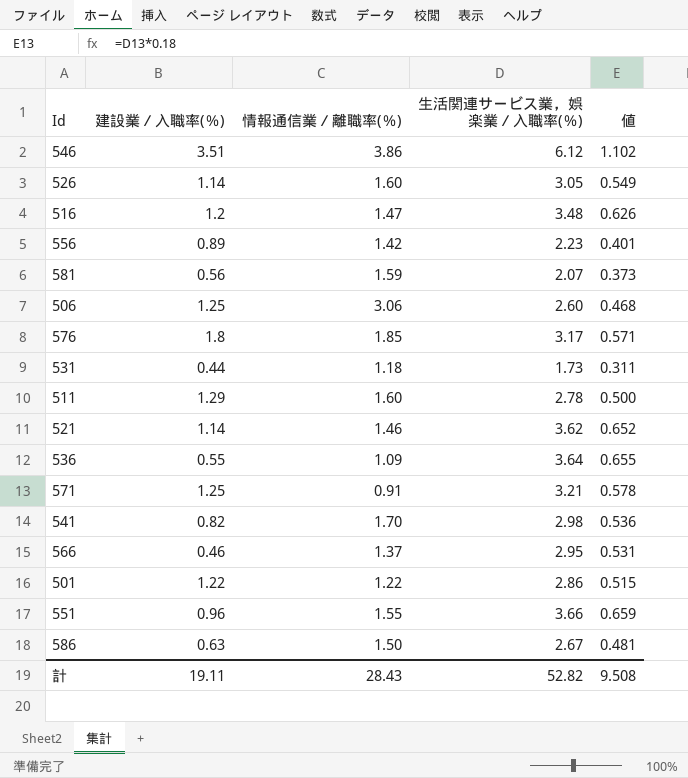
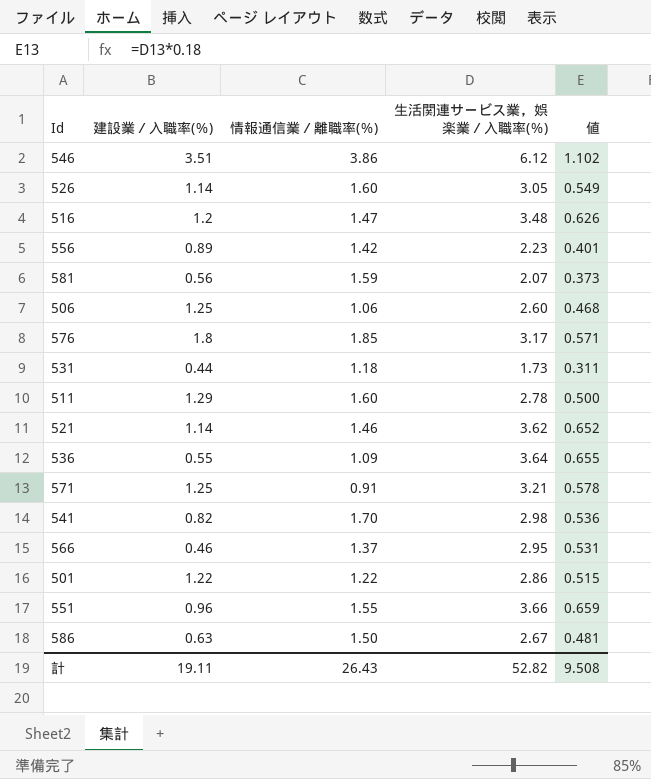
506 | 情報通信業／離職率(％): 3.06 -> 1.06
計 | 情報通信業／離職率(％): 28.43 -> 26.43

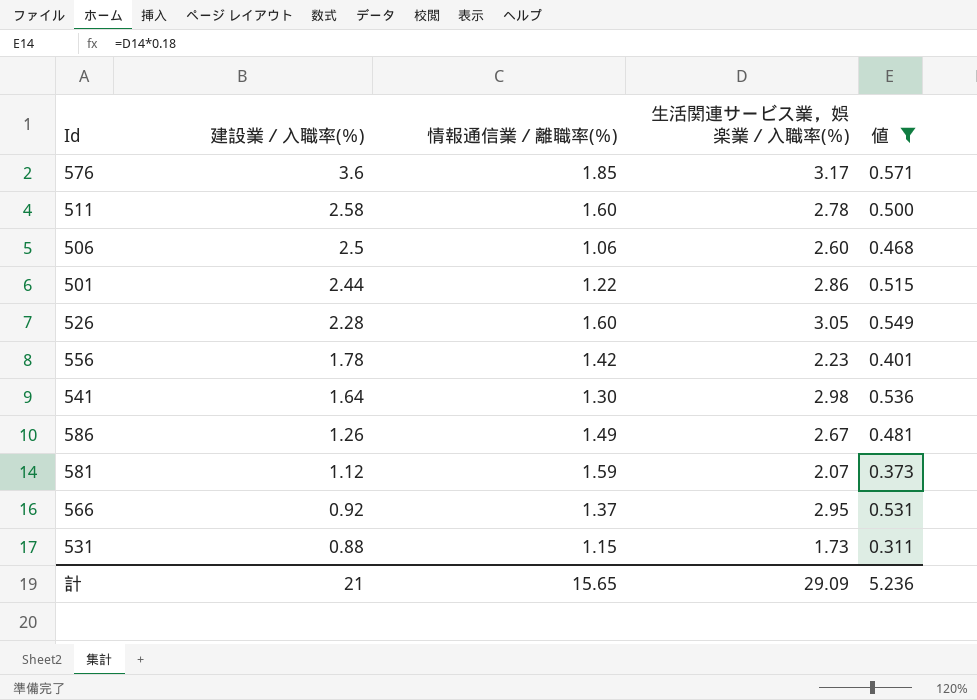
filter: none -> 値 <= 0.571
row order: none -> 建設業／入職率(％) descending
576 | 建設業／入職率(％): 1.8 -> 3.6
511 | 建設業／入職率(％): 1.29 -> 2.58
506 | 建設業／入職率(％): 1.25 -> 2.5
501 | 建設業／入職率(％): 1.22 -> 2.44
526 | 建設業／入職率(％): 1.14 -> 2.28
556 | 建設業／入職率(％): 0.89 -> 1.78
541 | 建設業／入職率(％): 0.82 -> 1.64
541 | 情報通信業／離職率(％): 1.70 -> 1.30
586 | 建設業／入職率(％): 0.63 -> 1.26
586 | 情報通信業／離職率(％): 1.50 -> 1.49
581 | 建設業／入職率(％): 0.56 -> 1.12
566 | 建設業／入職率(％): 0.46 -> 0.92
531 | 建設業／入職率(％): 0.44 -> 0.88
531 | 情報通信業／離職率(％): 1.18 -> 1.15
計 | 建設業／入職率(％): 19.11 -> 21
計 | 情報通信業／離職率(％): 26.43 -> 15.65
計 | 生活関連サービス業，娯楽業／入職率(％): 52.82 -> 29.09
計 | 値: 9.508 -> 5.236

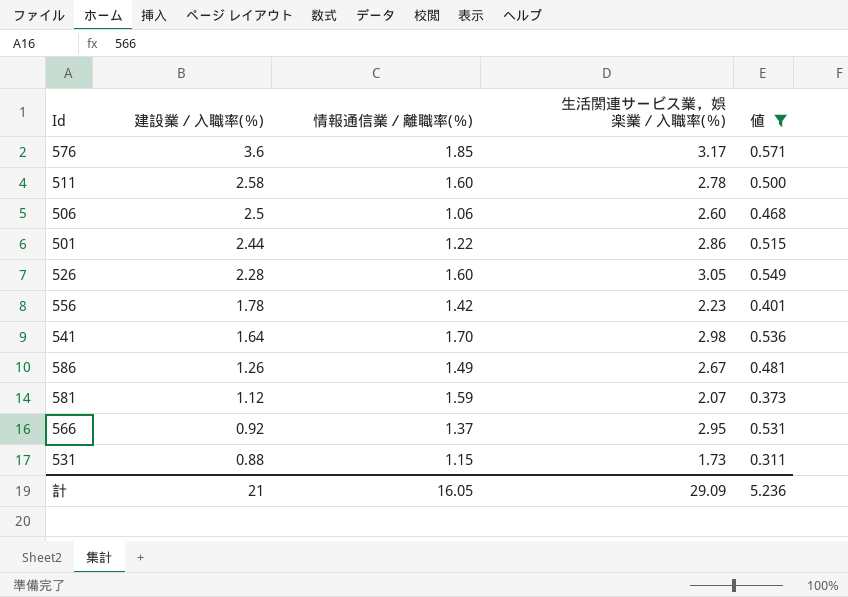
541 | 情報通信業／離職率(％): 1.30 -> 1.70
計 | 情報通信業／離職率(％): 15.65 -> 16.05

